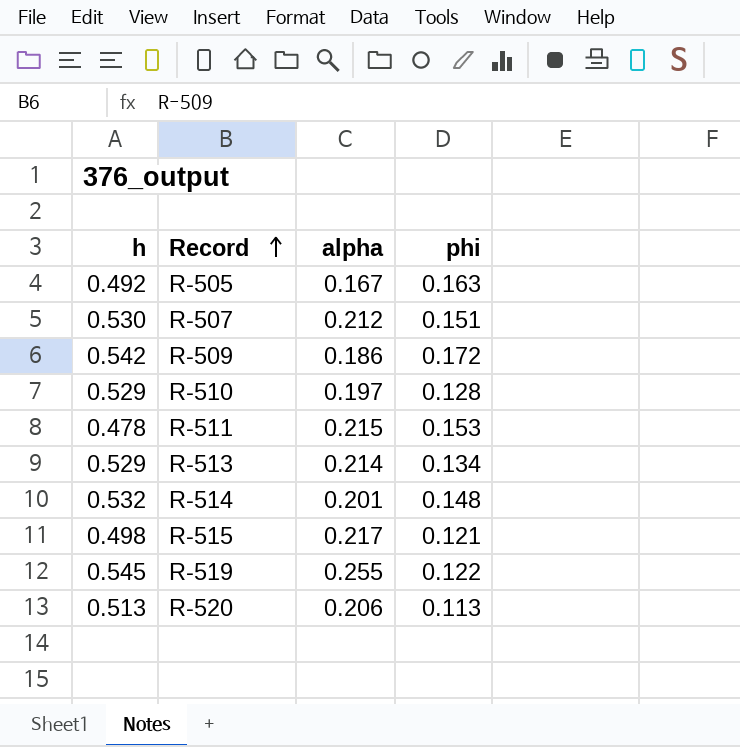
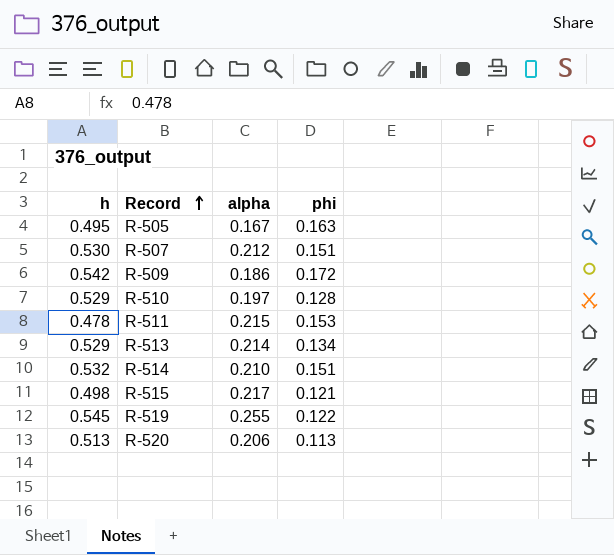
R-505 | h: 0.492 -> 0.495
R-514 | alpha: 0.201 -> 0.210
R-514 | phi: 0.148 -> 0.151

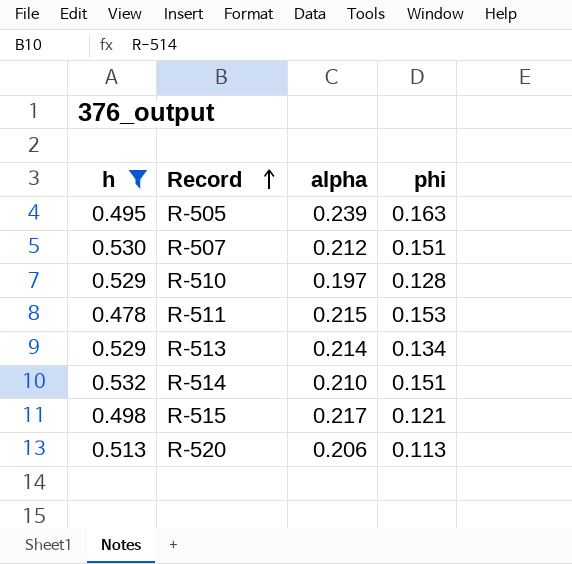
filter: none -> h <= 0.532
R-505 | alpha: 0.167 -> 0.239

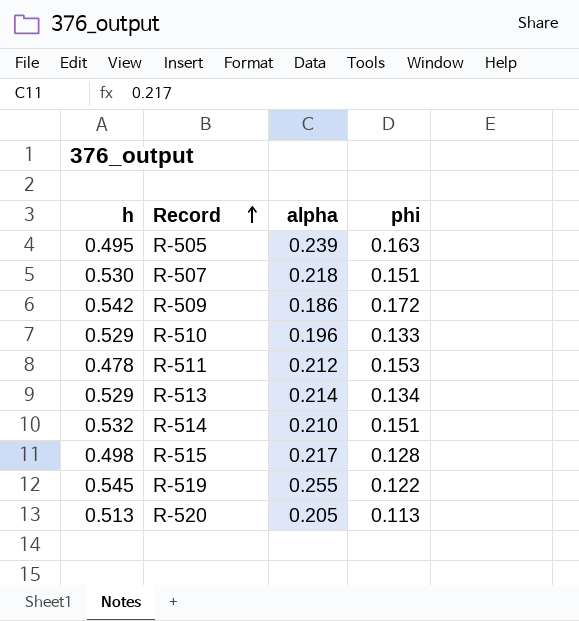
filter: h <= 0.532 -> none
R-507 | alpha: 0.212 -> 0.218
R-510 | alpha: 0.197 -> 0.196
R-510 | phi: 0.128 -> 0.133
R-511 | alpha: 0.215 -> 0.212
R-515 | phi: 0.121 -> 0.128
R-520 | alpha: 0.206 -> 0.205

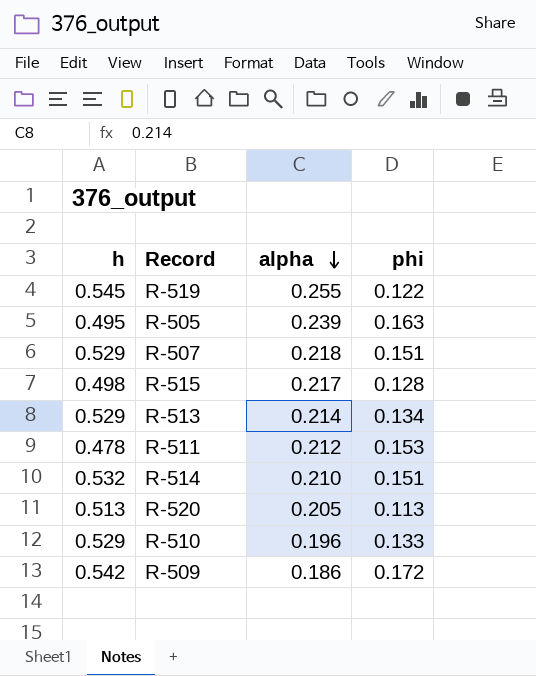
row order: Record ascending -> alpha descending
R-507 | h: 0.530 -> 0.529

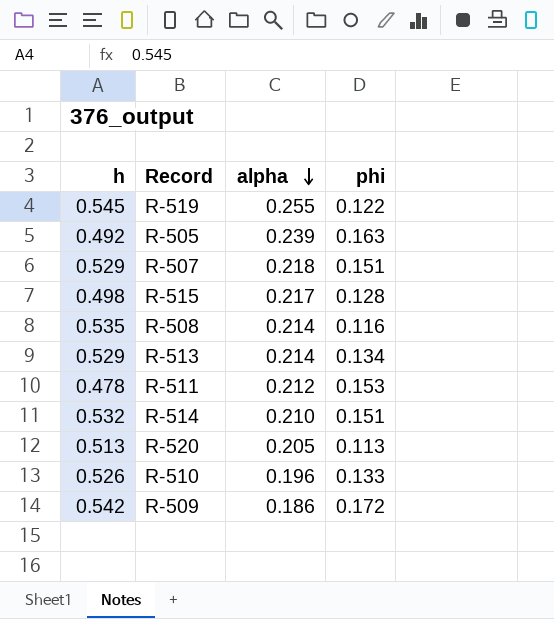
R-505 | h: 0.495 -> 0.492
row R-508: none -> 0.535 | 0.214 | 0.116
R-510 | h: 0.529 -> 0.526

